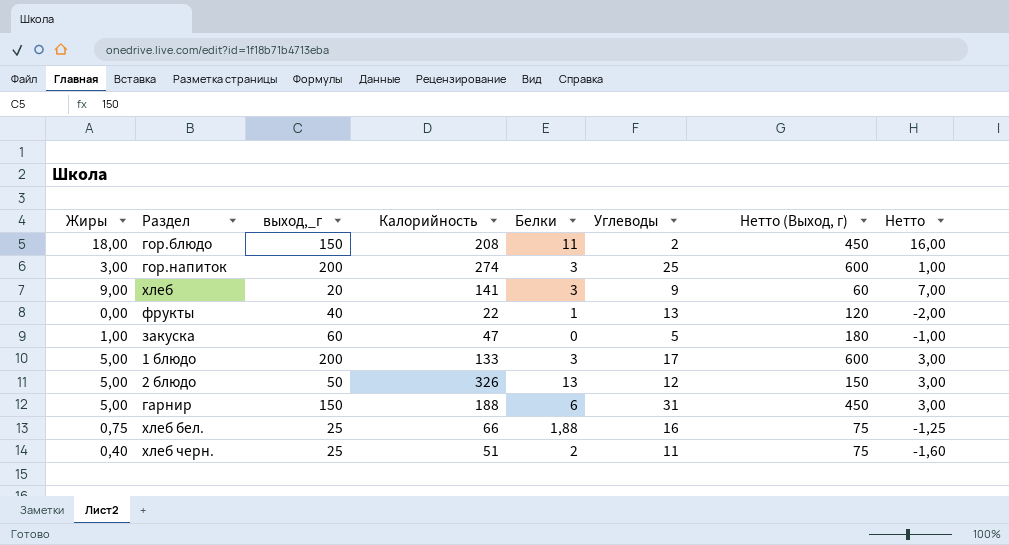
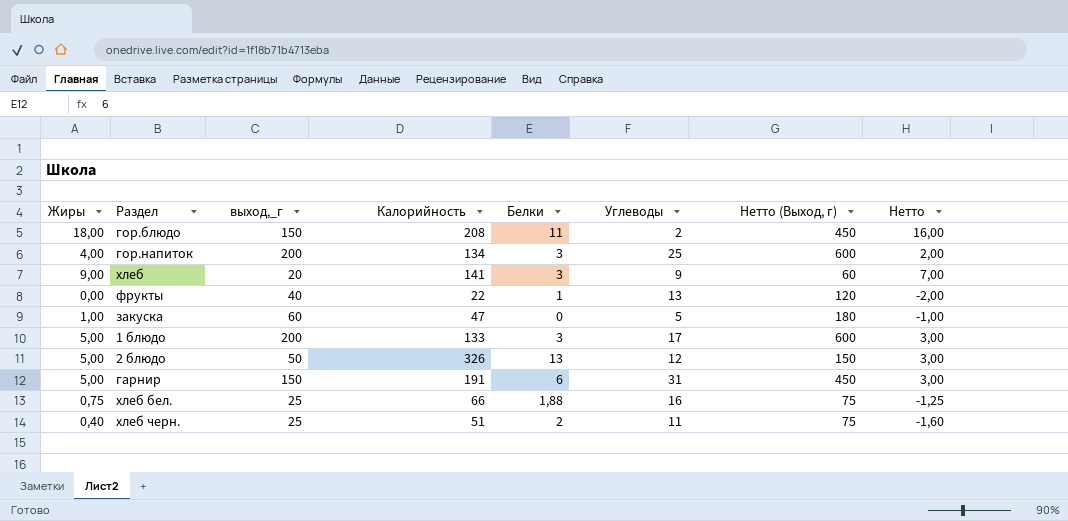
гор.напиток | Жиры: 3,00 -> 4,00
гор.напиток | Калорийность: 274 -> 134
гор.напиток | Нетто: 1,00 -> 2,00
гарнир | Калорийность: 188 -> 191

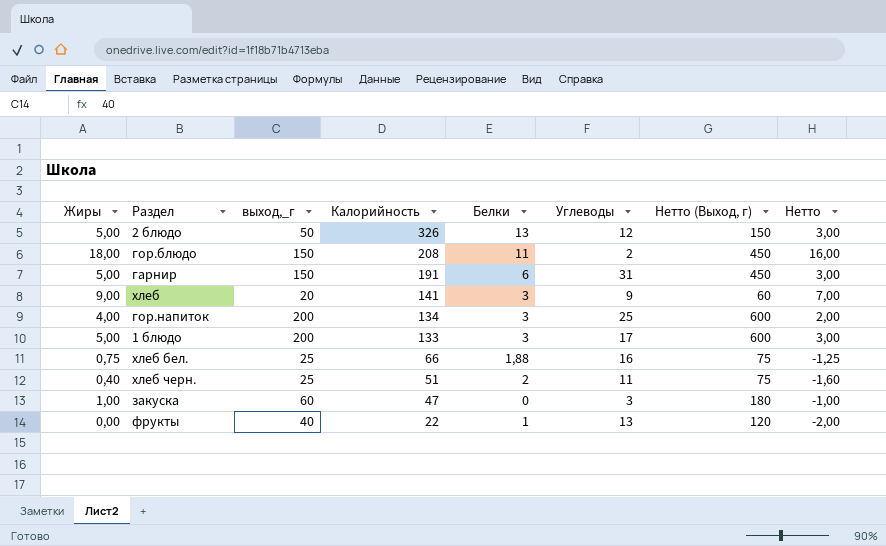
row order: none -> Калорийность descending
закуска | Углеводы: 5 -> 3

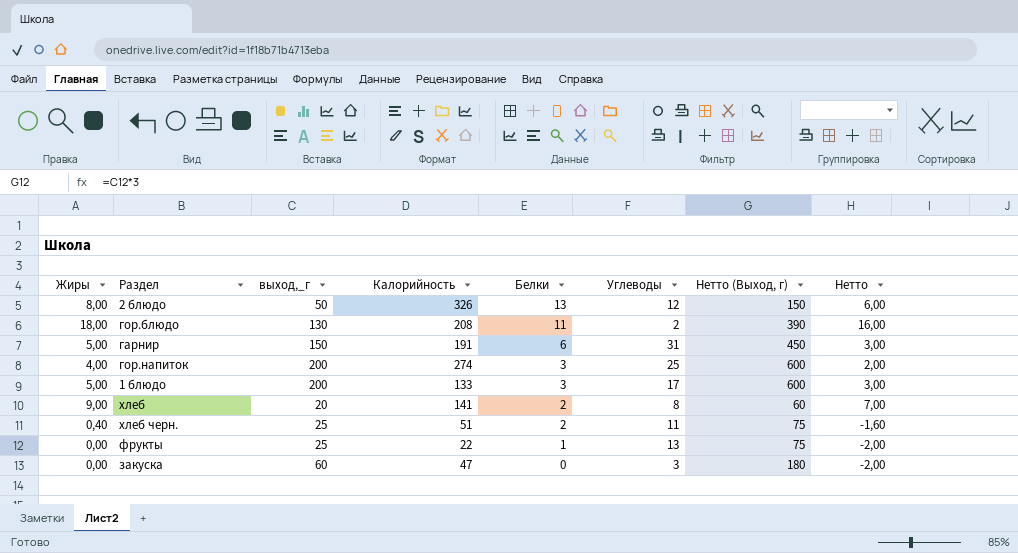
row order: Калорийность descending -> Белки descending
row хлеб бел.: 0,75 | 25 | 66 | 1,88 | 16 | 75 | -1,25 -> none
2 блюдо | Жиры: 5,00 -> 8,00
2 блюдо | Нетто: 3,00 -> 6,00
гор.блюдо | выход,_г: 150 -> 130
гор.блюдо | Нетто (Выход, г): 450 -> 390
гор.напиток | Калорийность: 134 -> 274
хлеб | Белки: 3 -> 2
хлеб | Углеводы: 9 -> 8
фрукты | выход,_г: 40 -> 25
фрукты | Нетто (Выход, г): 120 -> 75
закуска | Жиры: 1,00 -> 0,00
закуска | Нетто: -1,00 -> -2,00

